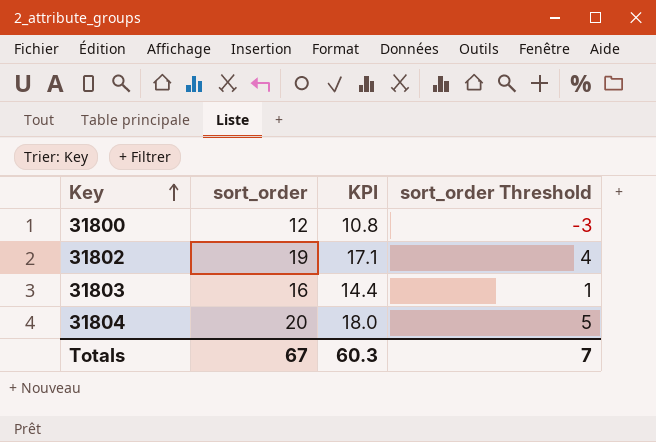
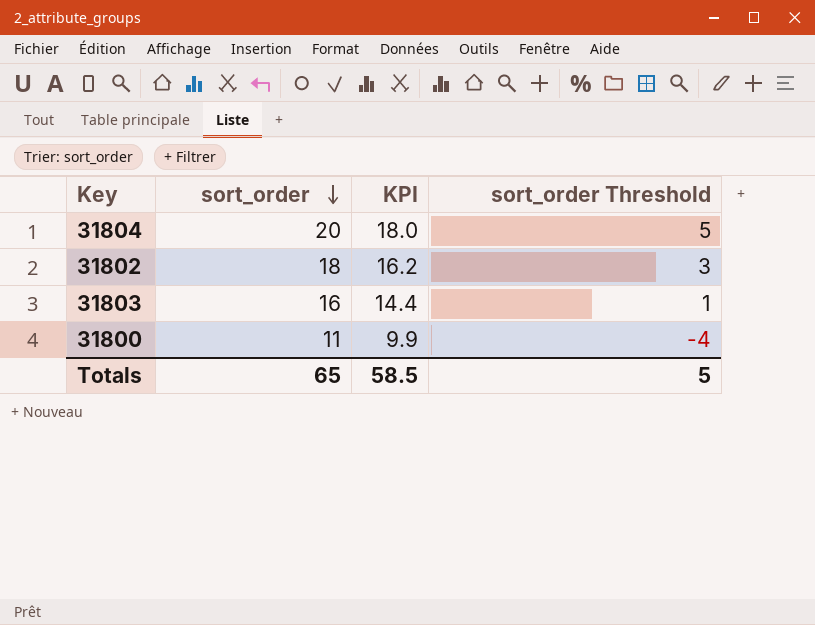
row order: Key ascending -> sort_order descending
31802 | sort_order: 19 -> 18
31802 | KPI: 17.1 -> 16.2
31802 | sort_order Threshold: 4 -> 3
31800 | sort_order: 12 -> 11
31800 | KPI: 10.8 -> 9.9
31800 | sort_order Threshold: -3 -> -4
Totals | sort_order: 67 -> 65
Totals | KPI: 60.3 -> 58.5
Totals | sort_order Threshold: 7 -> 5

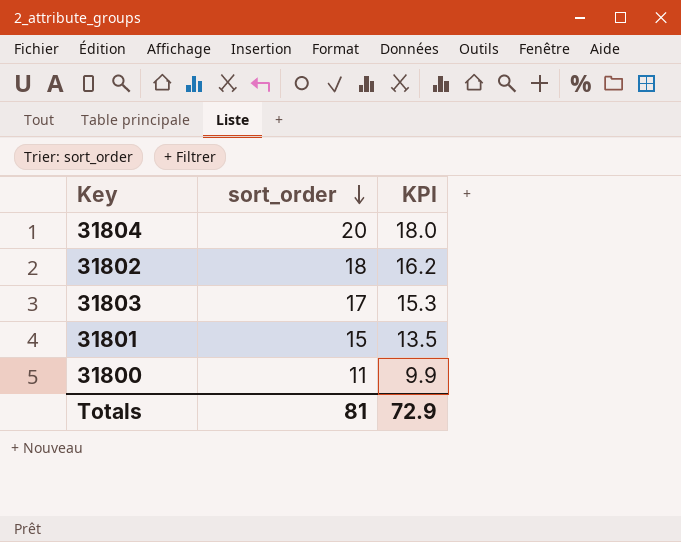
column sort_order Threshold | formula: [sort_order] - 15 -> none
31803 | sort_order: 16 -> 17
31803 | KPI: 14.4 -> 15.3
row 31801: none -> 15 | 13.5
Totals | sort_order: 65 -> 81
Totals | KPI: 58.5 -> 72.9

